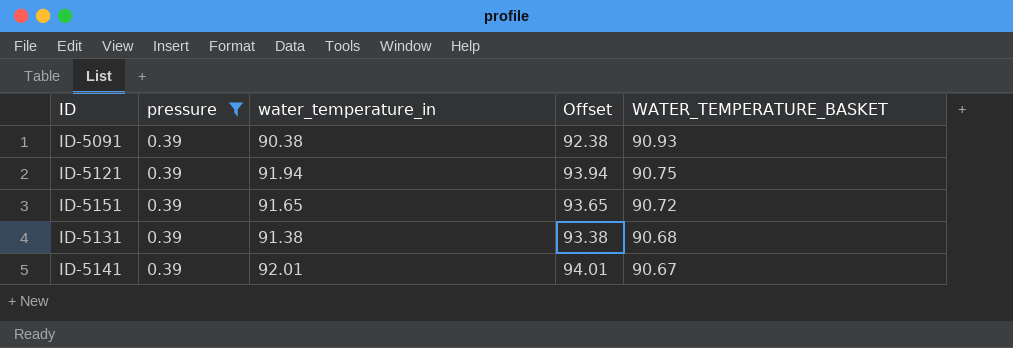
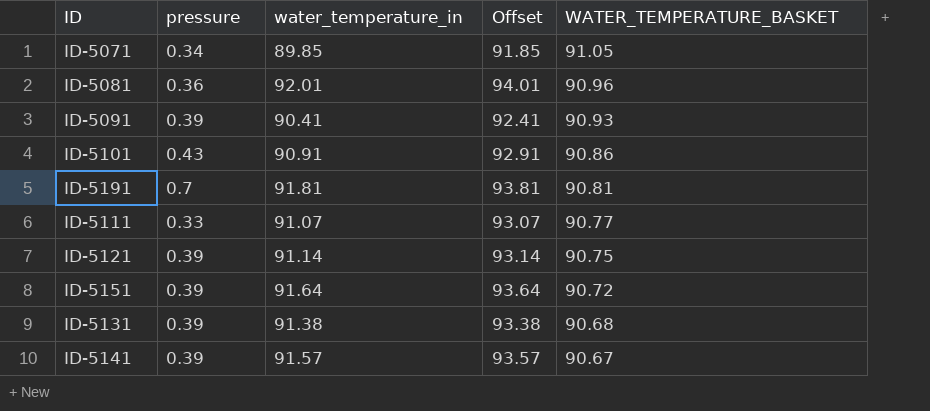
filter: pressure = 0.39 -> none
ID-5091 | water_temperature_in: 90.38 -> 90.41
ID-5091 | Offset: 92.38 -> 92.41
ID-5121 | water_temperature_in: 91.94 -> 91.14
ID-5121 | Offset: 93.94 -> 93.14
ID-5151 | water_temperature_in: 91.65 -> 91.64
ID-5151 | Offset: 93.65 -> 93.64
ID-5141 | water_temperature_in: 92.01 -> 91.57
ID-5141 | Offset: 94.01 -> 93.57

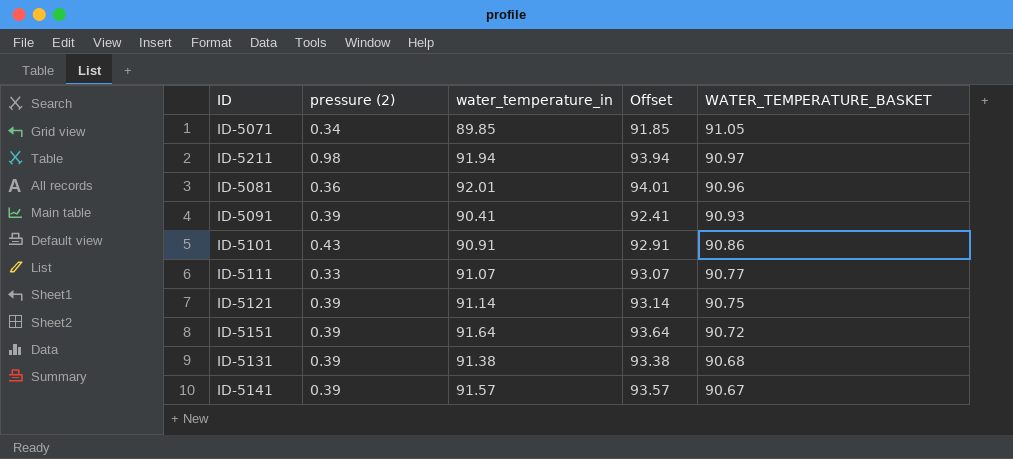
column name: pressure -> pressure (2)
row ID-5191: 0.7 | 91.81 | 93.81 | 90.81 -> none
row ID-5211: none -> 0.98 | 91.94 | 93.94 | 90.97

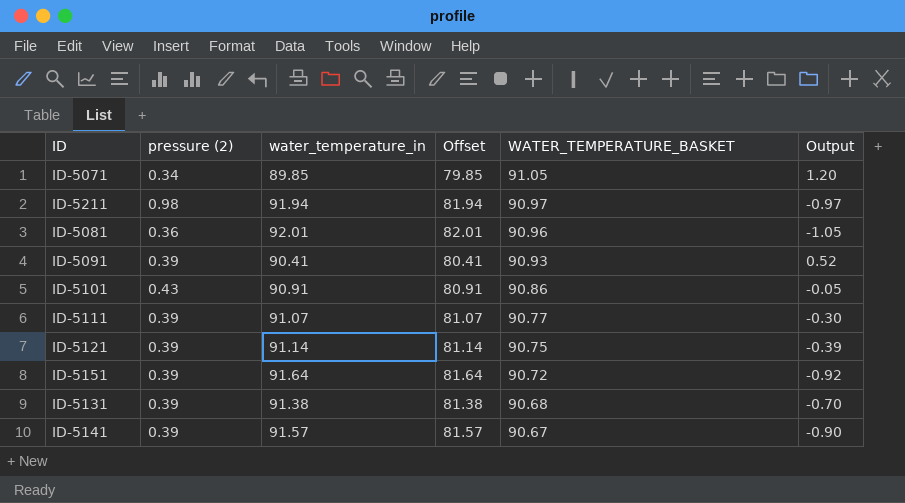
column Offset | formula: [water_temperature_in] + 2 -> [water_temperature_in] - 10
column Output | formula: none -> [WATER_TEMPERATURE_BASKET] - [water_temperature_in]
ID-5111 | pressure (2): 0.33 -> 0.39

